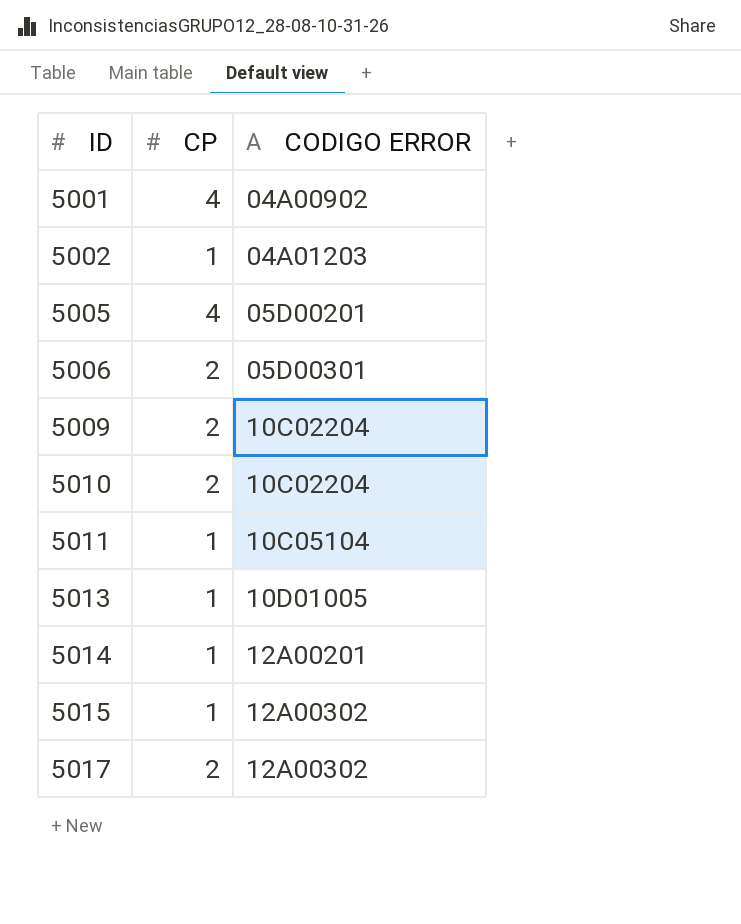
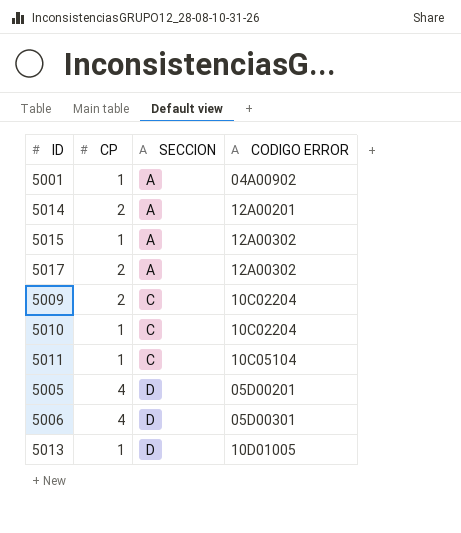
row order: ID ascending -> SECCION ascending
column SECCION | position: none -> 3
row 5002: 1 | 04A01203 -> none
5001 | CP: 4 -> 1
5014 | CP: 1 -> 2
5010 | CP: 2 -> 1
5006 | CP: 2 -> 4

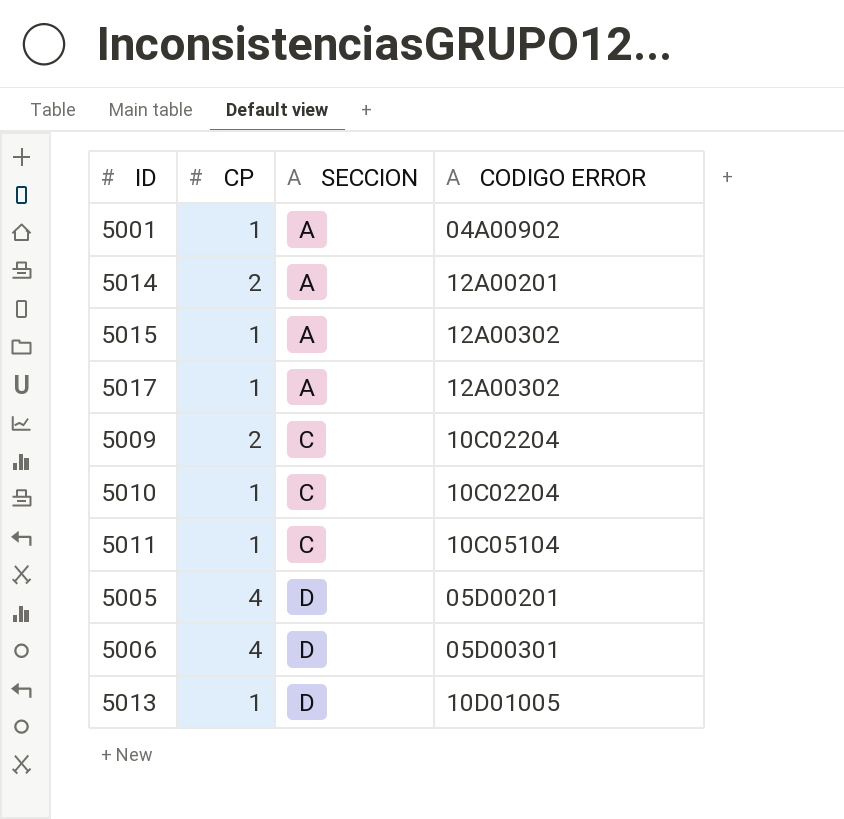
5017 | CP: 2 -> 1

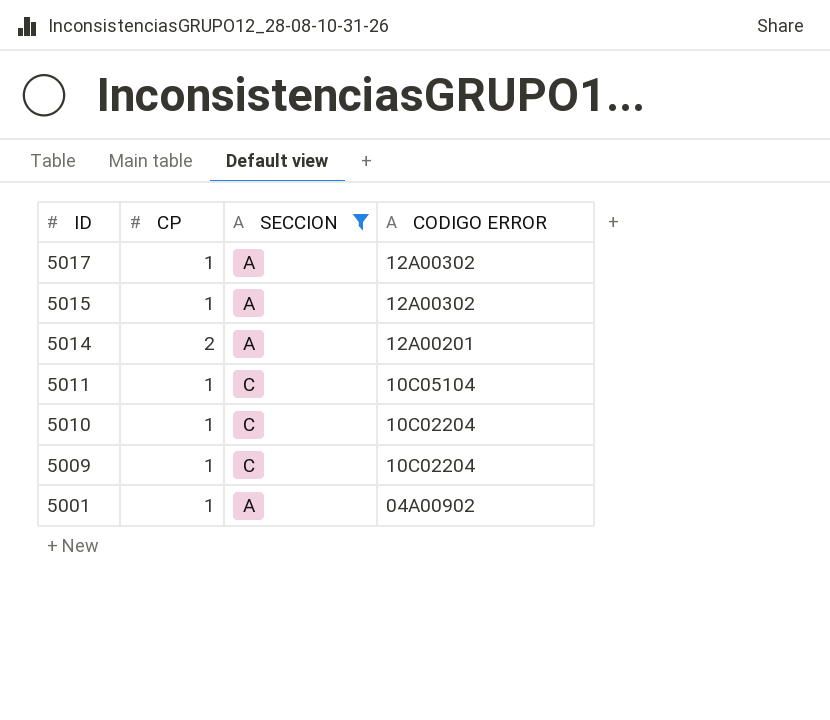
filter: none -> SECCION != D
row order: SECCION ascending -> ID descending
5009 | CP: 2 -> 1

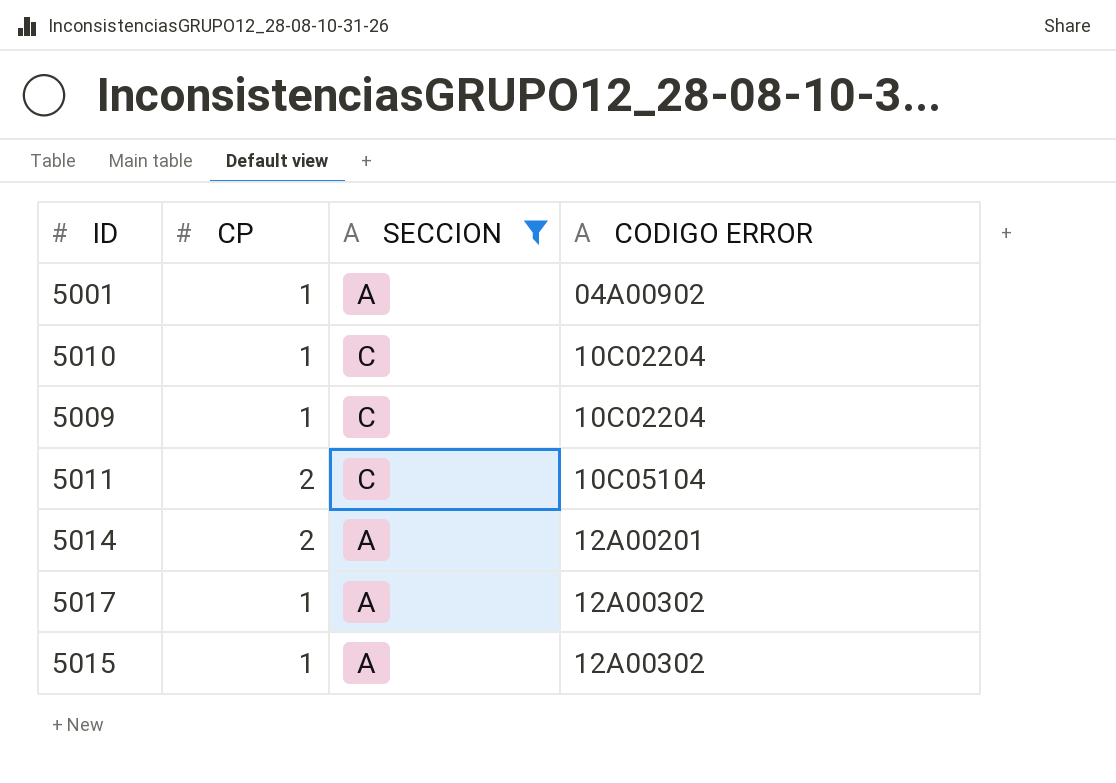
row order: ID descending -> CODIGO ERROR ascending
5011 | CP: 1 -> 2

